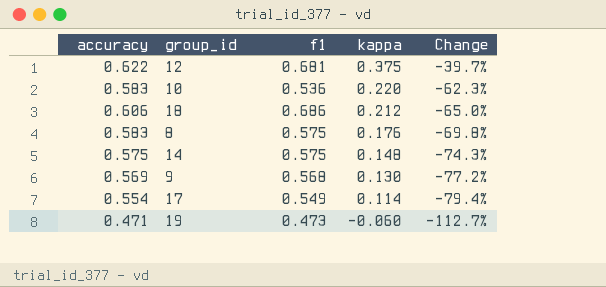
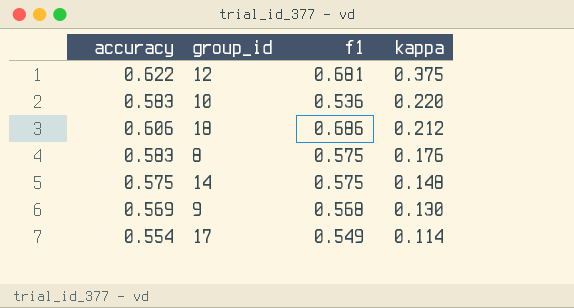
column Change | formula: ([kappa] - [accuracy]) / [accuracy] -> none
row 19: 0.471 | 0.473 | -0.060 | -112.7% -> none

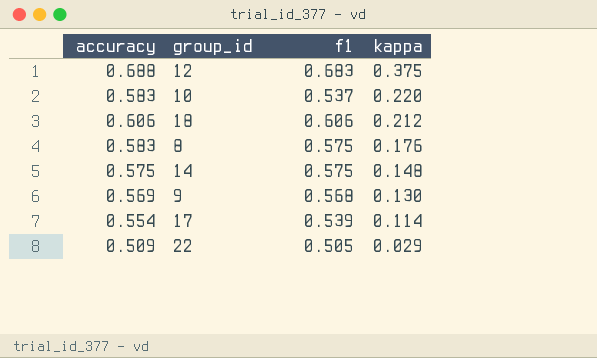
12 | accuracy: 0.622 -> 0.688
12 | f1: 0.681 -> 0.683
10 | f1: 0.536 -> 0.537
18 | f1: 0.686 -> 0.606
17 | f1: 0.549 -> 0.539
row 22: none -> 0.509 | 0.505 | 0.029

